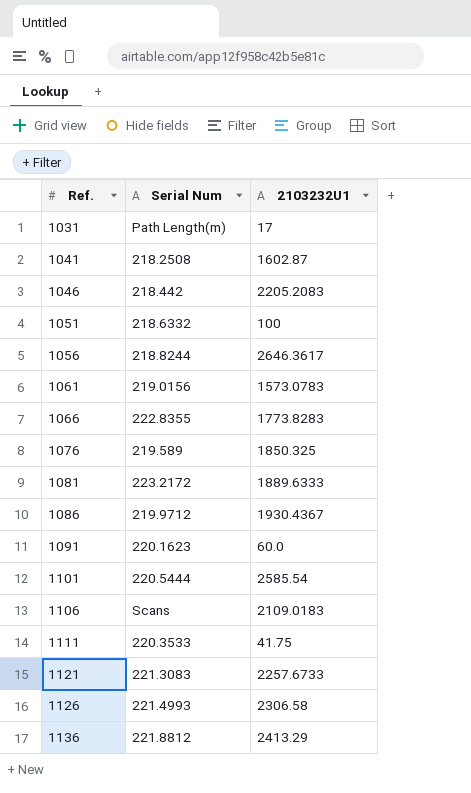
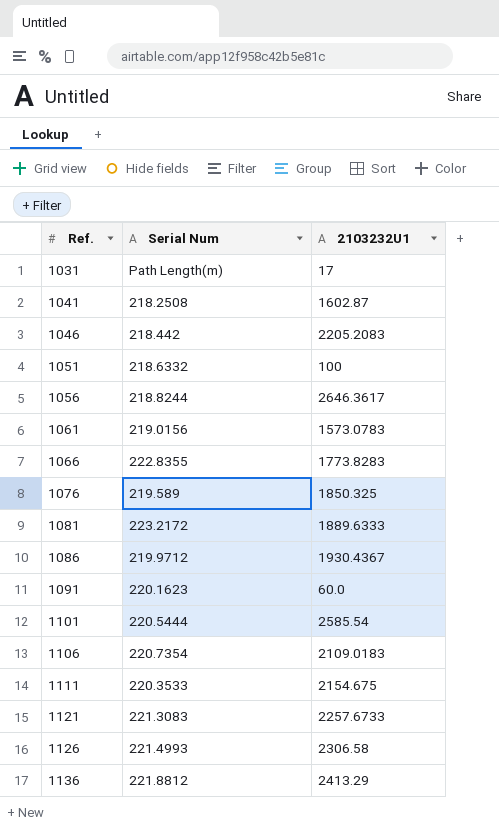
1106 | Serial Num: Scans -> 220.7354
1111 | 2103232U1: 41.75 -> 2154.675

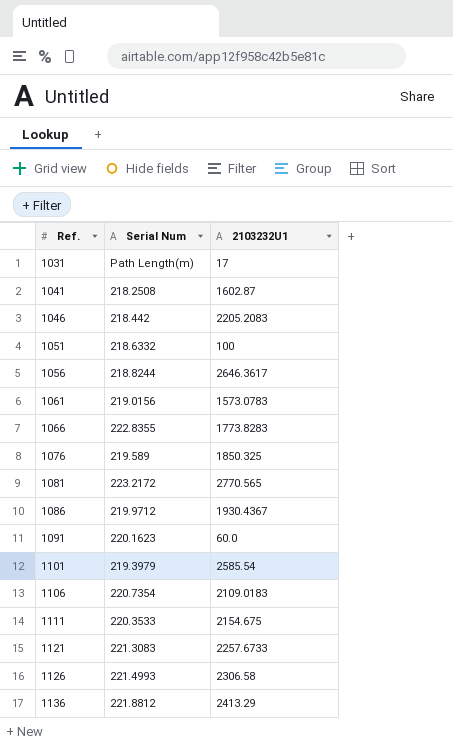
1081 | 2103232U1: 1889.6333 -> 2770.565
1101 | Serial Num: 220.5444 -> 219.3979

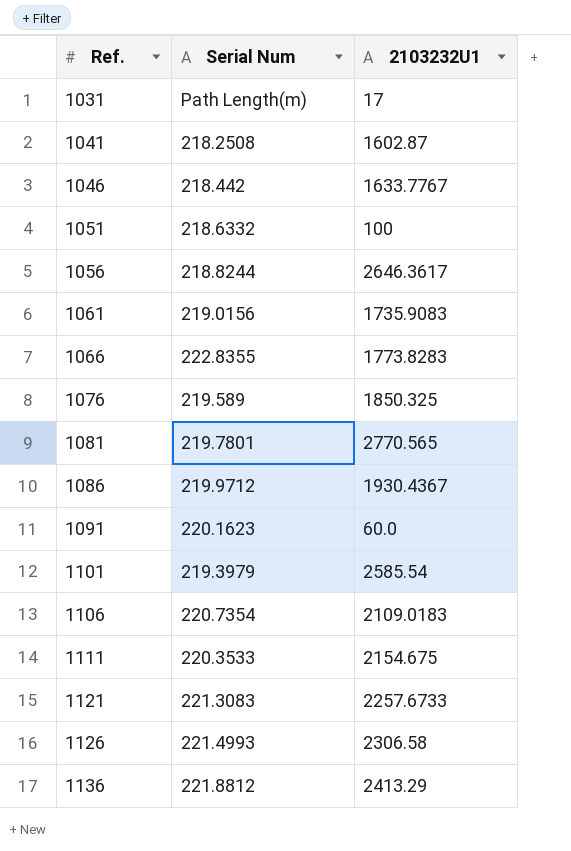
1046 | 2103232U1: 2205.2083 -> 1633.7767
1061 | 2103232U1: 1573.0783 -> 1735.9083
1081 | Serial Num: 223.2172 -> 219.7801

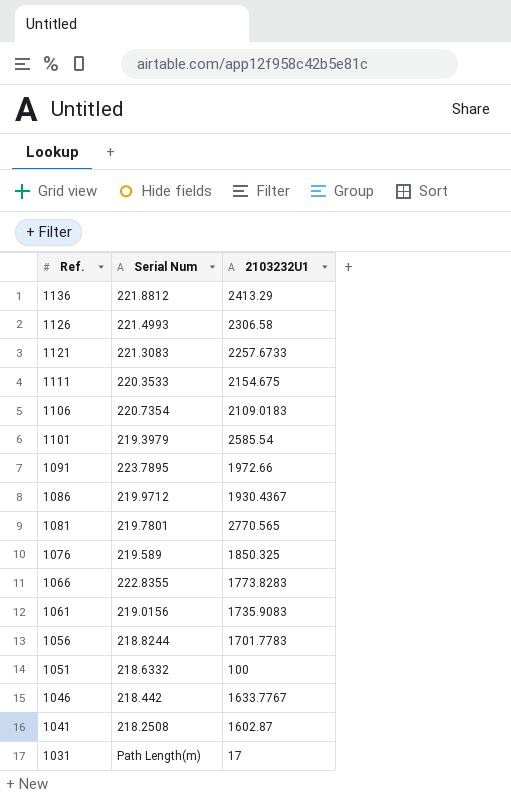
row order: Ref. ascending -> Ref. descending
1091 | Serial Num: 220.1623 -> 223.7895
1091 | 2103232U1: 60.0 -> 1972.66
1056 | 2103232U1: 2646.3617 -> 1701.7783

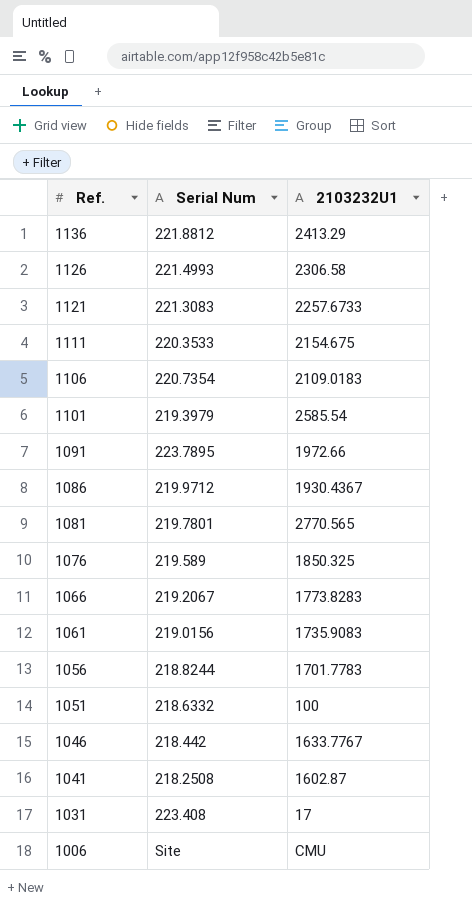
1066 | Serial Num: 222.8355 -> 219.2067
1031 | Serial Num: Path Length(m) -> 223.408
row 1006: none -> Site | CMU

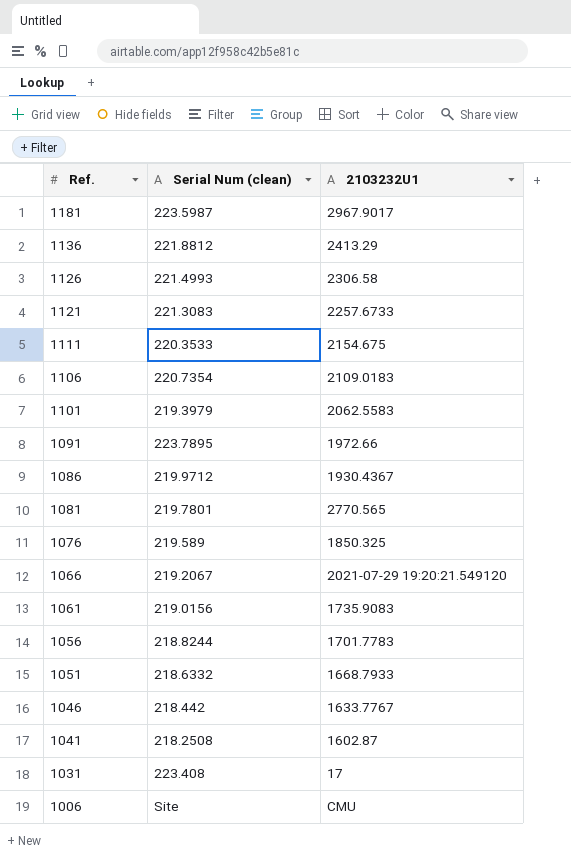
column name: Serial Num -> Serial Num (clean)
row 1181: none -> 223.5987 | 2967.9017
1101 | 2103232U1: 2585.54 -> 2062.5583
1066 | 2103232U1: 1773.8283 -> 2021-07-29 19:20:21.549120
1051 | 2103232U1: 100 -> 1668.7933

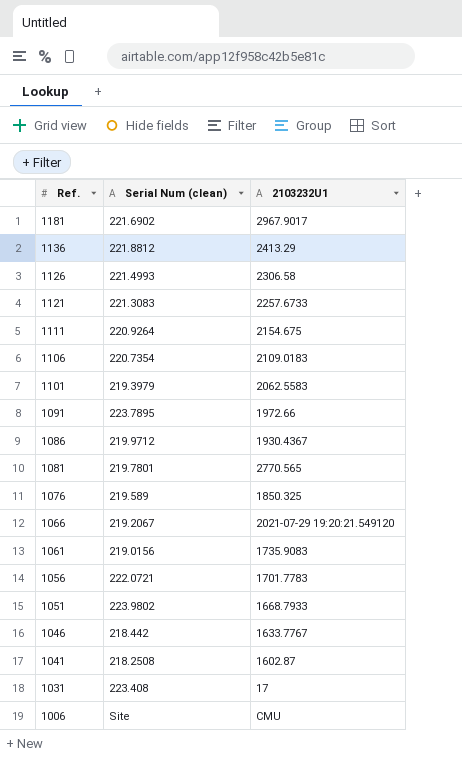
1181 | Serial Num (clean): 223.5987 -> 221.6902
1111 | Serial Num (clean): 220.3533 -> 220.9264
1056 | Serial Num (clean): 218.8244 -> 222.0721
1051 | Serial Num (clean): 218.6332 -> 223.9802

